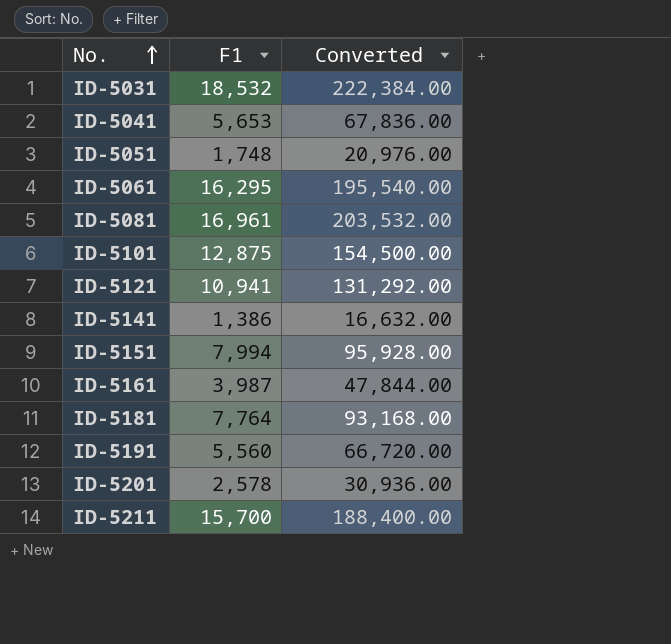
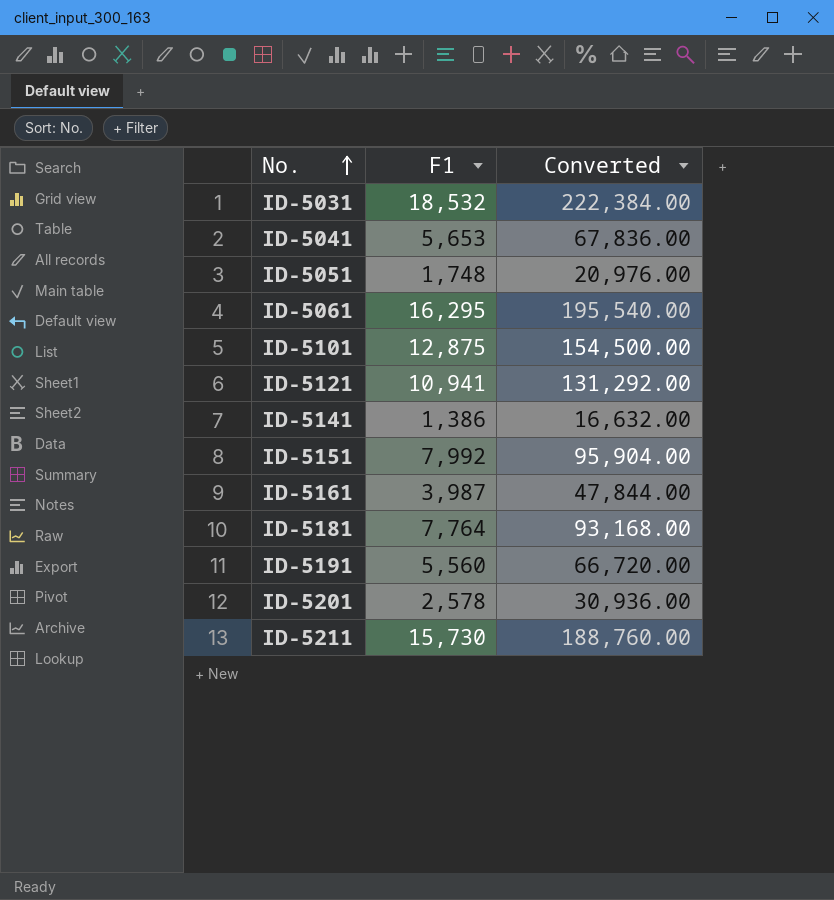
row ID-5081: 16,961 | 203,532.00 -> none
ID-5151 | F1: 7,994 -> 7,992
ID-5151 | Converted: 95,928.00 -> 95,904.00
ID-5211 | F1: 15,700 -> 15,730
ID-5211 | Converted: 188,400.00 -> 188,760.00

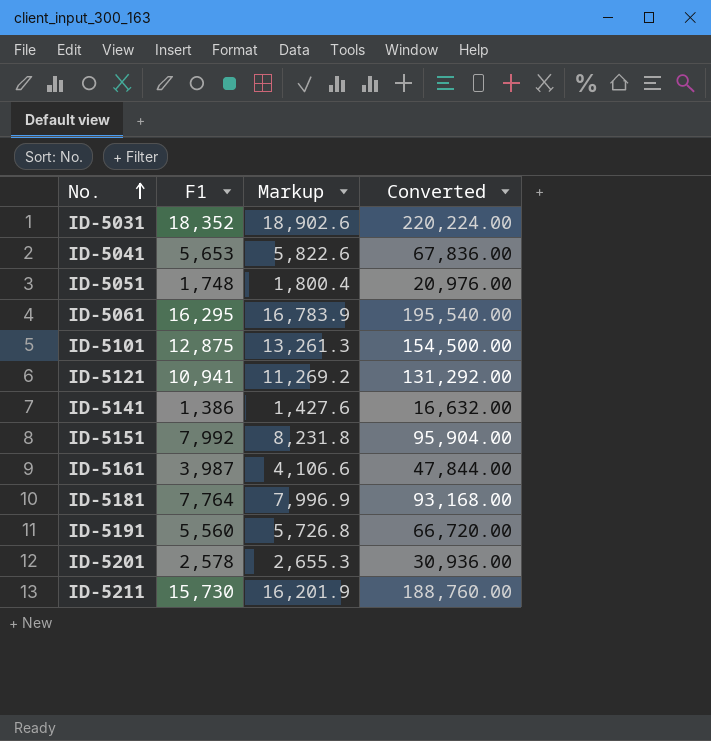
column Markup | formula: none -> [F1] * 1.03
ID-5031 | F1: 18,532 -> 18,352
ID-5031 | Converted: 222,384.00 -> 220,224.00

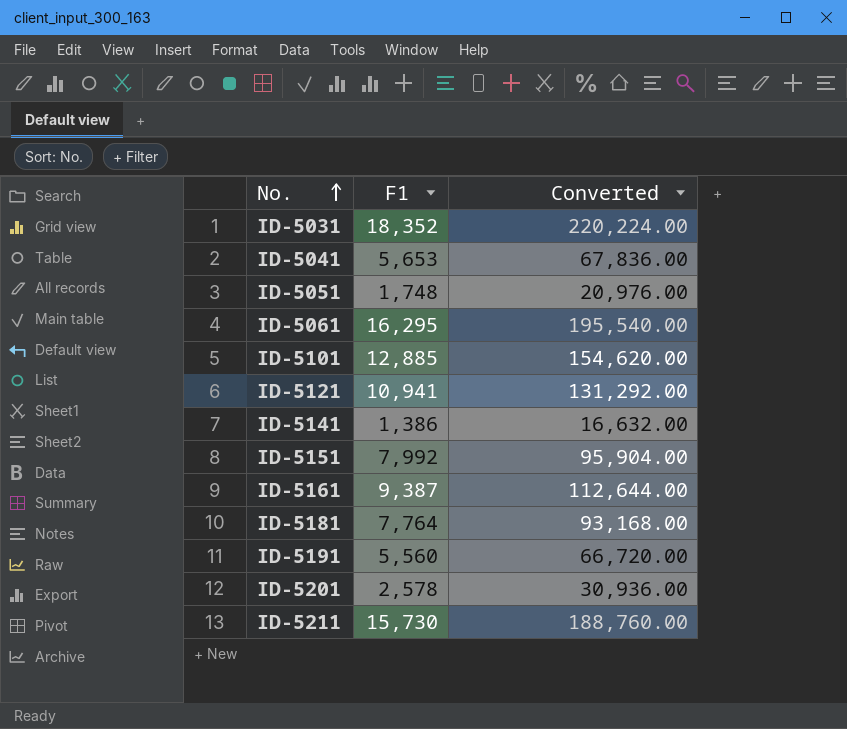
column Markup | formula: [F1] * 1.03 -> none
ID-5101 | F1: 12,875 -> 12,885
ID-5101 | Converted: 154,500.00 -> 154,620.00
ID-5161 | F1: 3,987 -> 9,387
ID-5161 | Converted: 47,844.00 -> 112,644.00

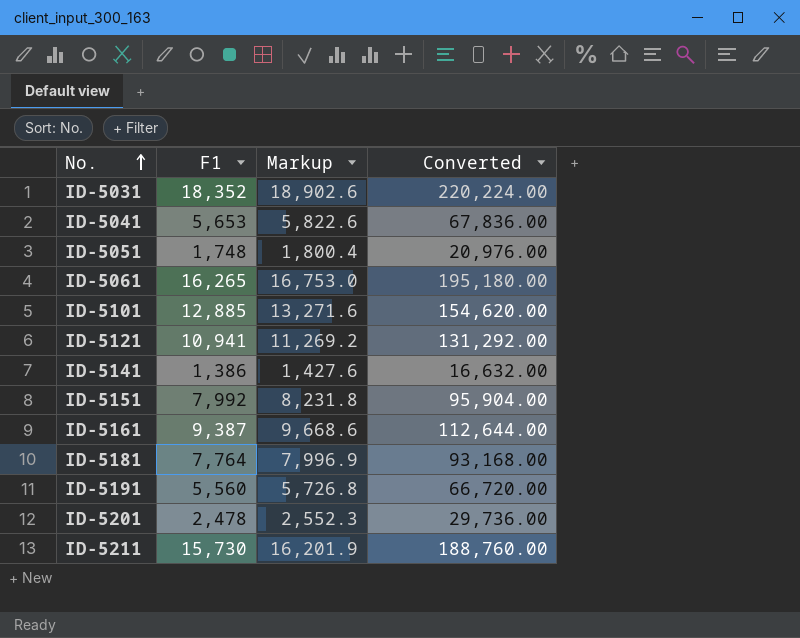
column Markup | formula: none -> [F1] * 1.03
ID-5061 | F1: 16,295 -> 16,265
ID-5061 | Converted: 195,540.00 -> 195,180.00
ID-5201 | F1: 2,578 -> 2,478
ID-5201 | Converted: 30,936.00 -> 29,736.00

